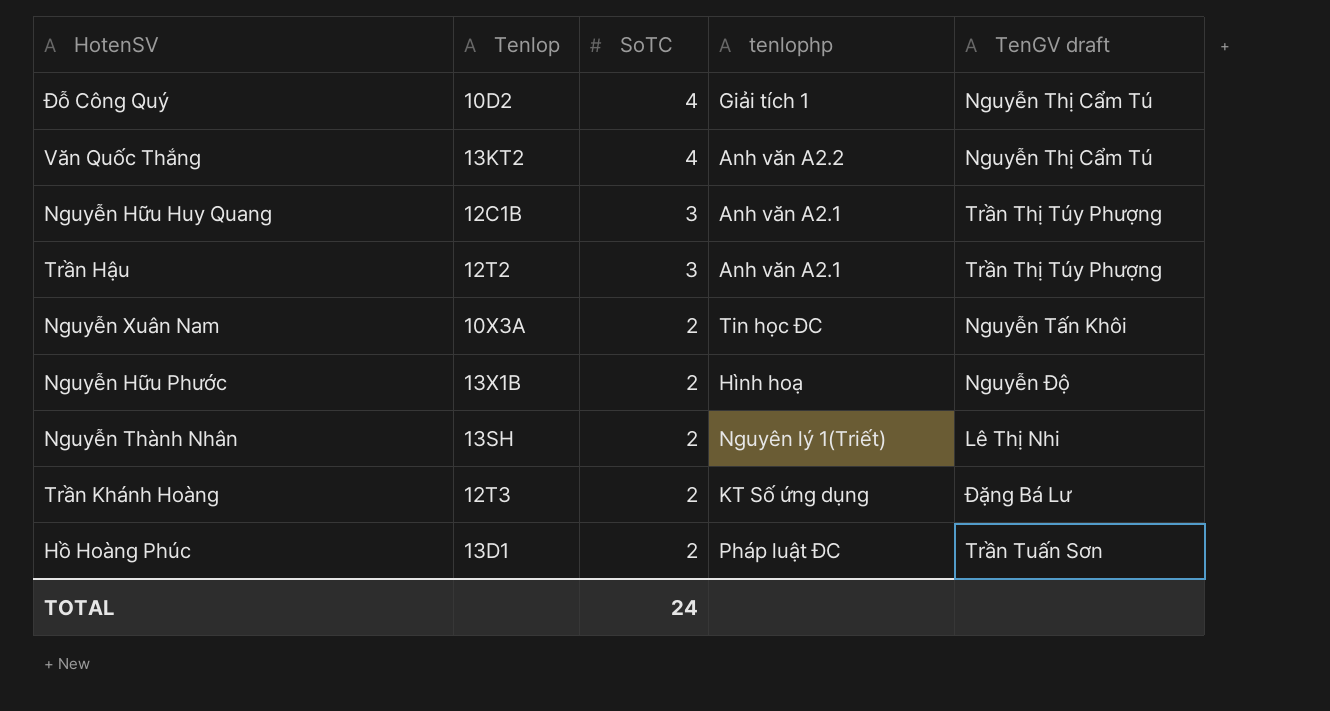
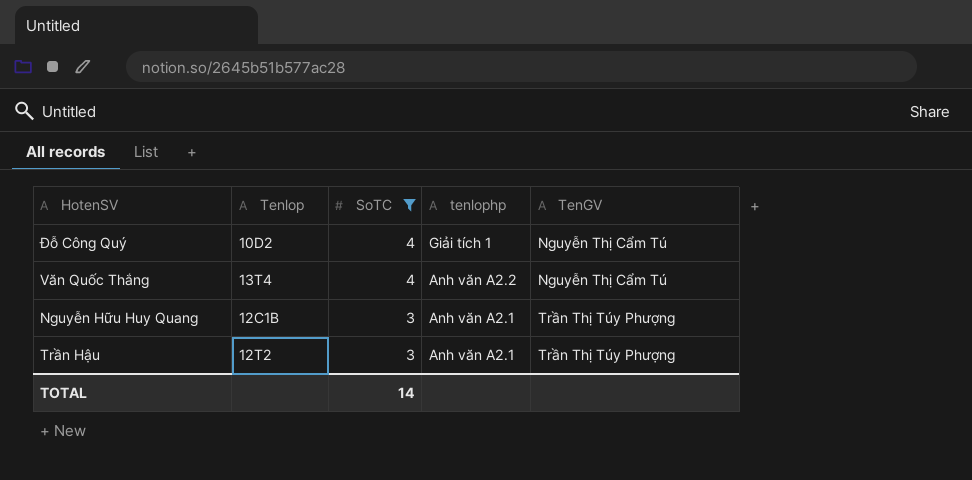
filter: none -> SoTC != 2
column name: TenGV draft -> TenGV
Văn Quốc Thắng | Tenlop: 13KT2 -> 13T4
TOTAL | SoTC: 24 -> 14

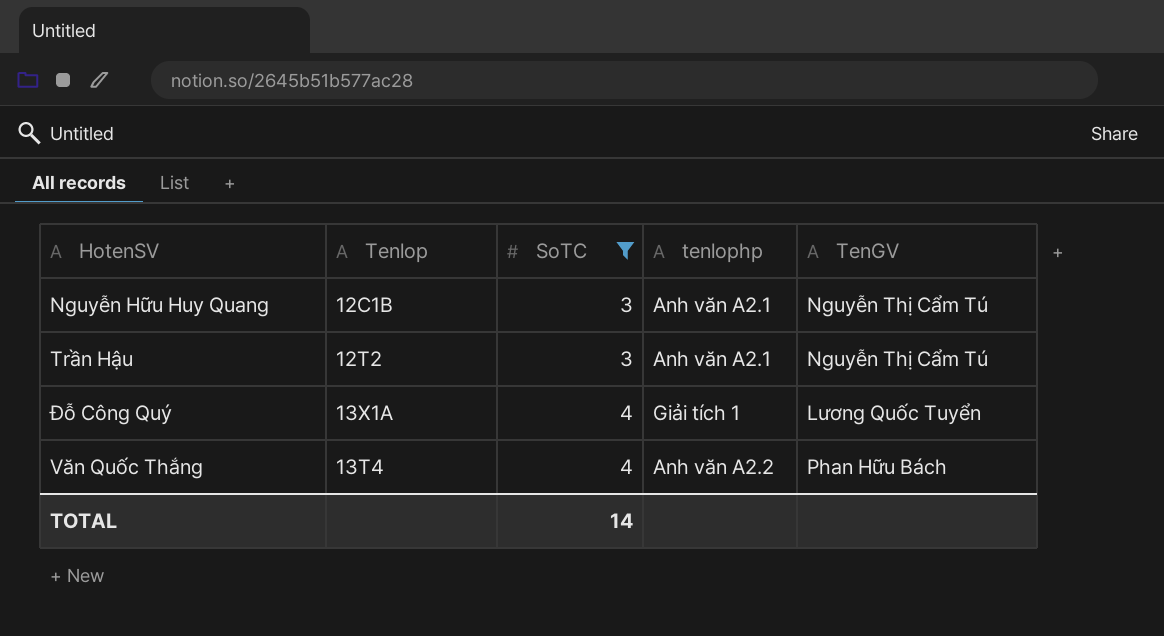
row order: SoTC descending -> SoTC ascending
Nguyễn Hữu Huy Quang | TenGV: Trần Thị Túy Phượng -> Nguyễn Thị Cẩm Tú
Trần Hậu | TenGV: Trần Thị Túy Phượng -> Nguyễn Thị Cẩm Tú
Đỗ Công Quý | Tenlop: 10D2 -> 13X1A
Đỗ Công Quý | TenGV: Nguyễn Thị Cẩm Tú -> Lương Quốc Tuyển
Văn Quốc Thắng | TenGV: Nguyễn Thị Cẩm Tú -> Phan Hữu Bách

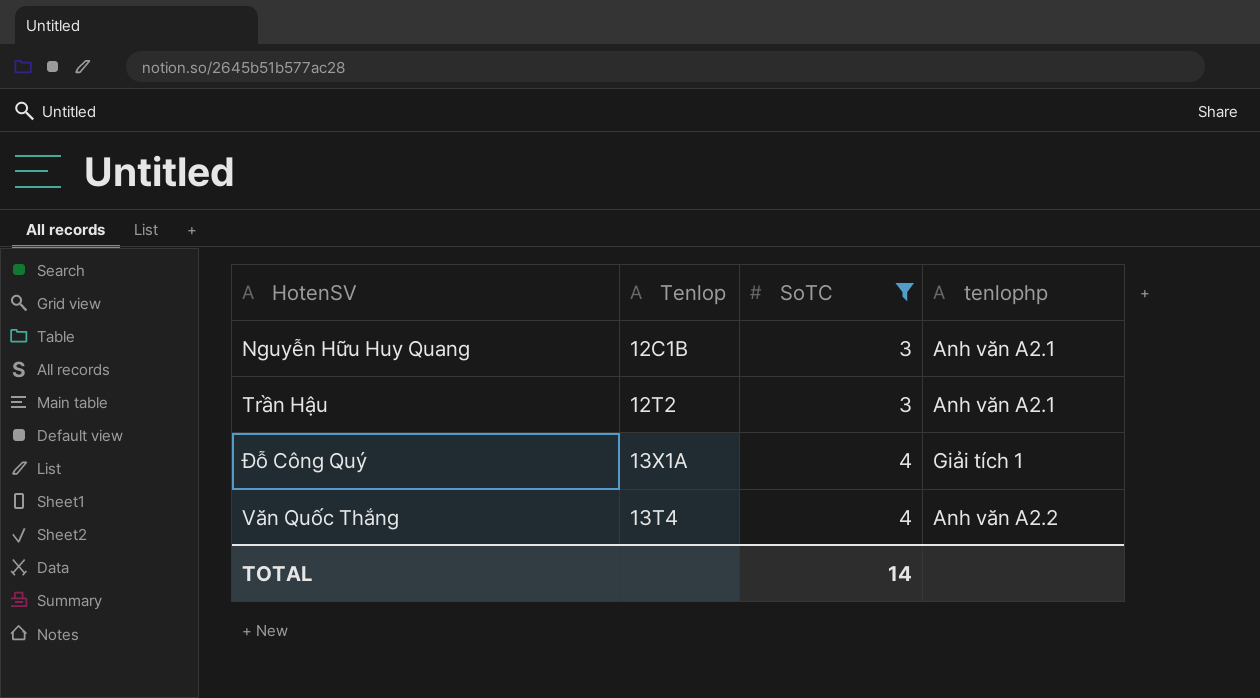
column TenGV | position: 5 -> none

